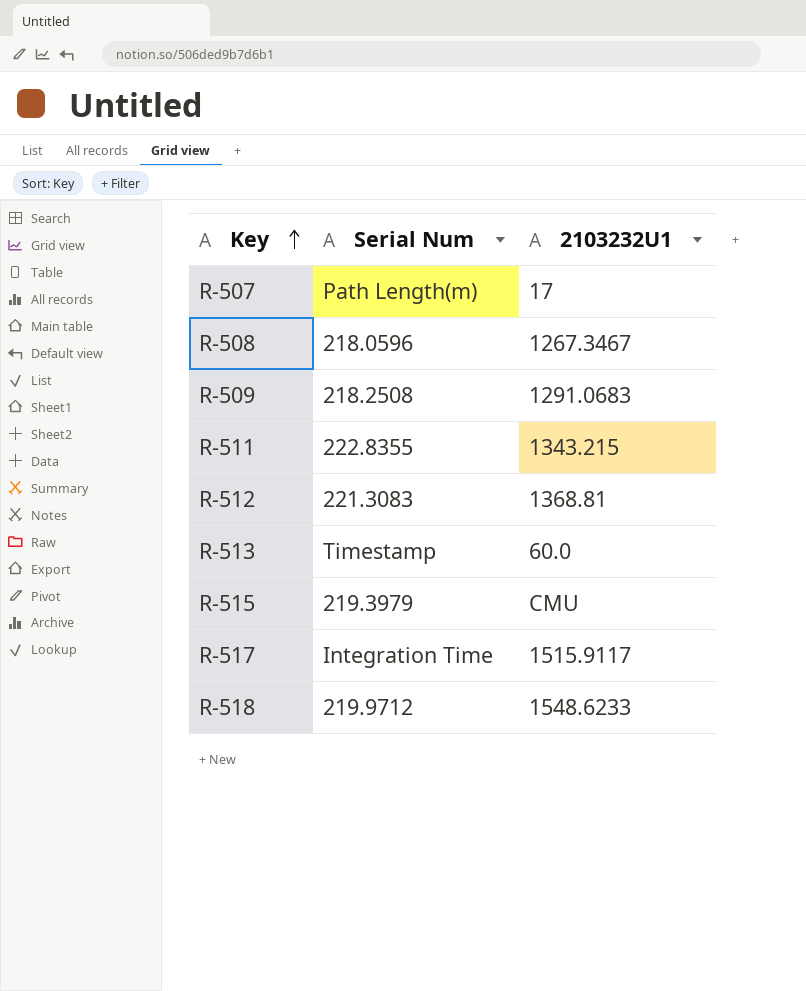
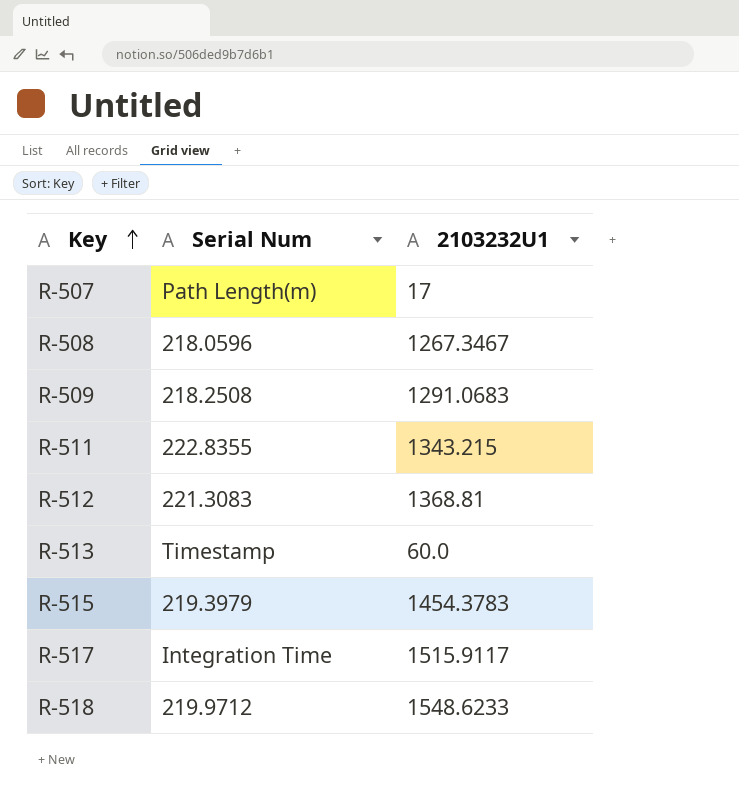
R-515 | 2103232U1: CMU -> 1454.3783

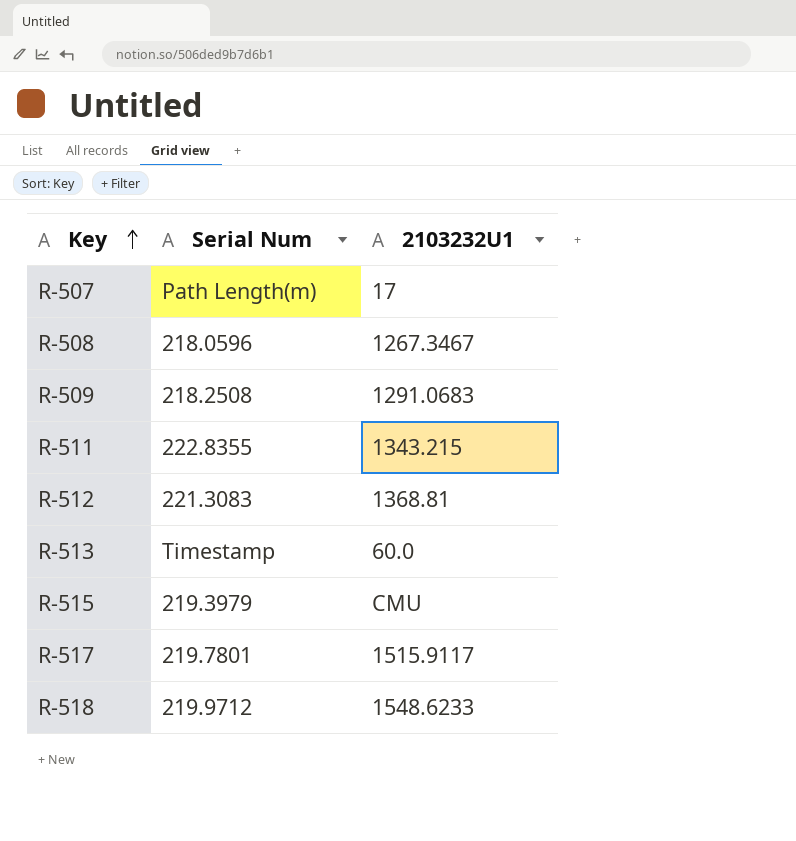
R-515 | 2103232U1: 1454.3783 -> CMU
R-517 | Serial Num: Integration Time -> 219.7801

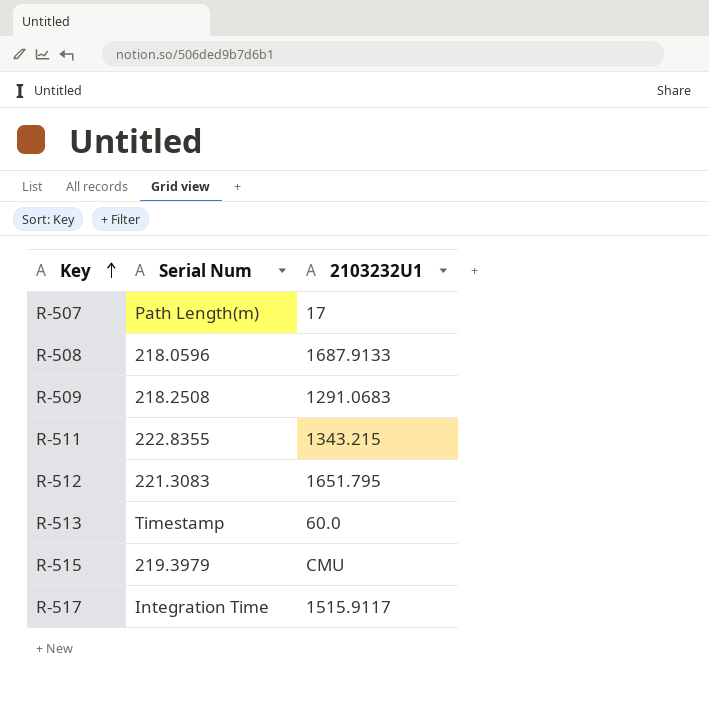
row R-518: 219.9712 | 1548.6233 -> none
R-508 | 2103232U1: 1267.3467 -> 1687.9133
R-512 | 2103232U1: 1368.81 -> 1651.795
R-517 | Serial Num: 219.7801 -> Integration Time

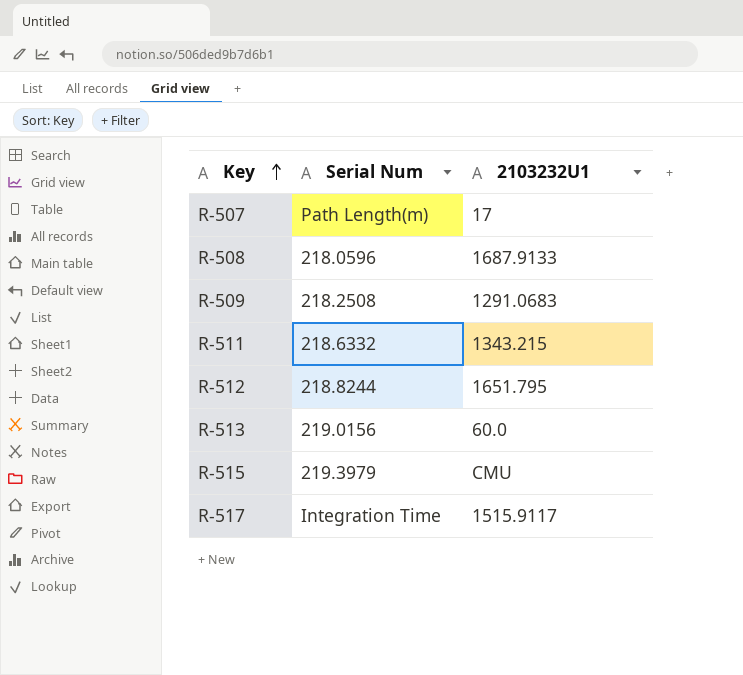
R-511 | Serial Num: 222.8355 -> 218.6332
R-512 | Serial Num: 221.3083 -> 218.8244
R-513 | Serial Num: Timestamp -> 219.0156

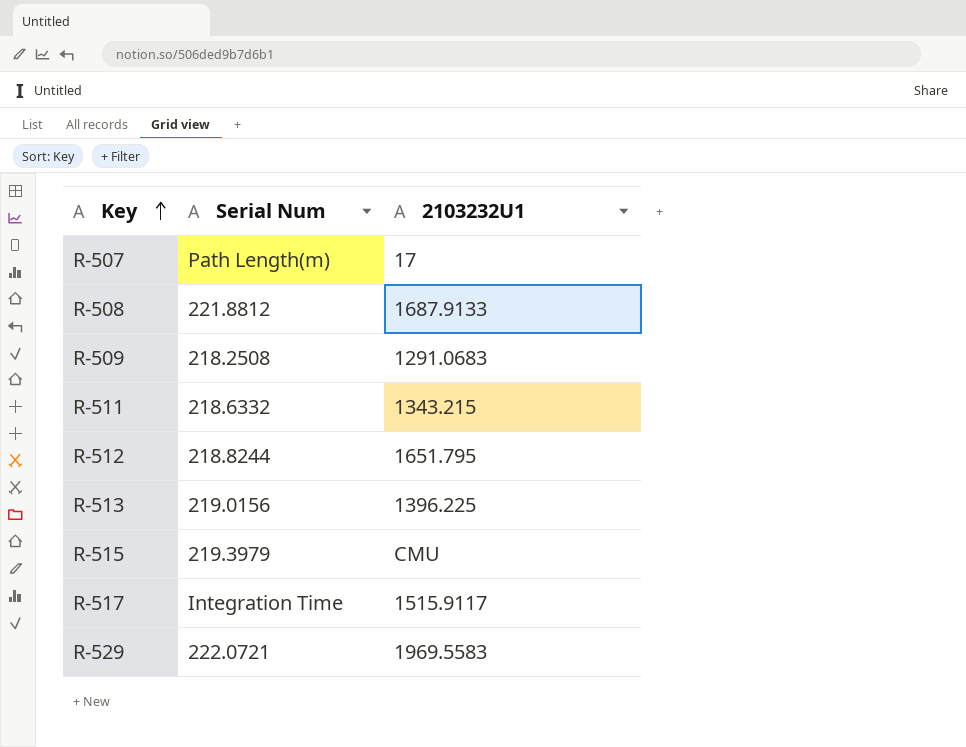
R-508 | Serial Num: 218.0596 -> 221.8812
R-513 | 2103232U1: 60.0 -> 1396.225
row R-529: none -> 222.0721 | 1969.5583

